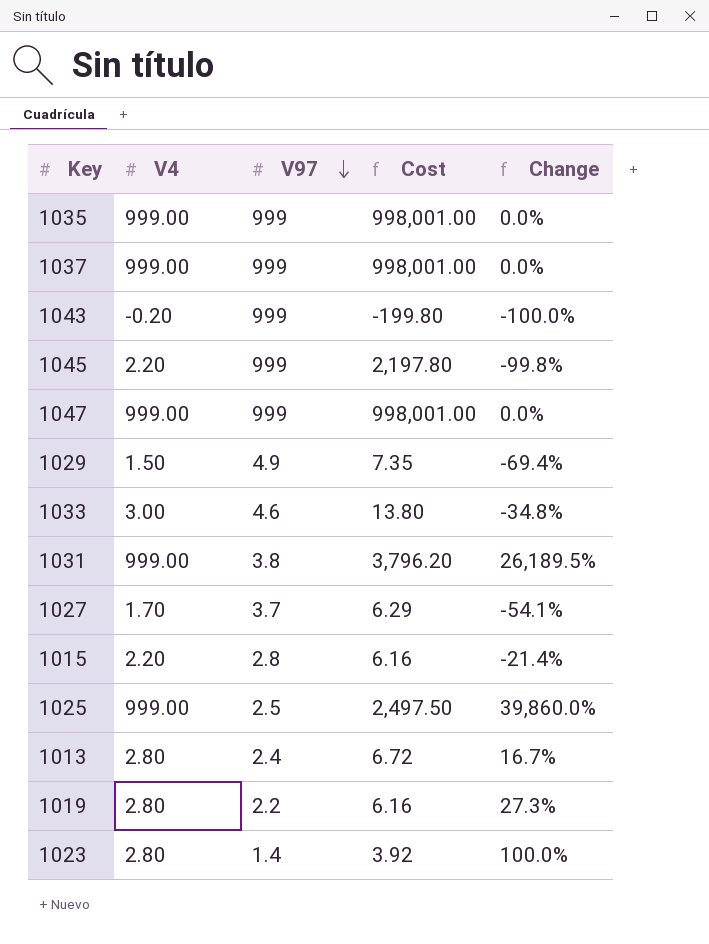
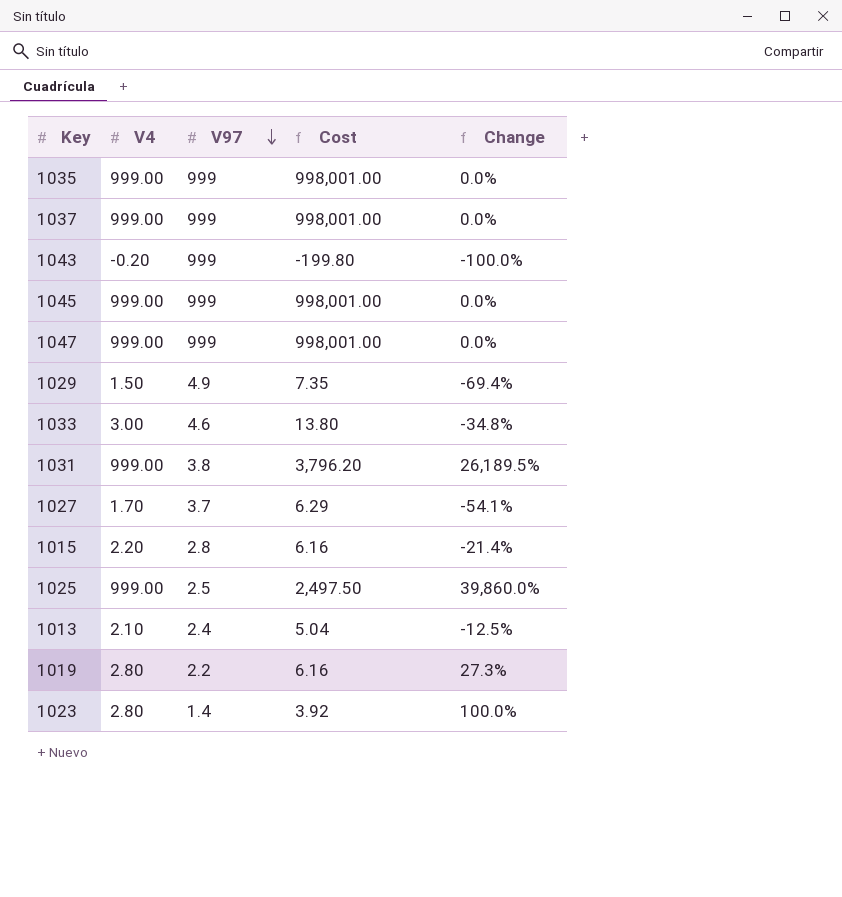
1045 | V4: 2.20 -> 999.00
1045 | Cost: 2,197.80 -> 998,001.00
1045 | Change: -99.8% -> 0.0%
1013 | V4: 2.80 -> 2.10
1013 | Cost: 6.72 -> 5.04
1013 | Change: 16.7% -> -12.5%

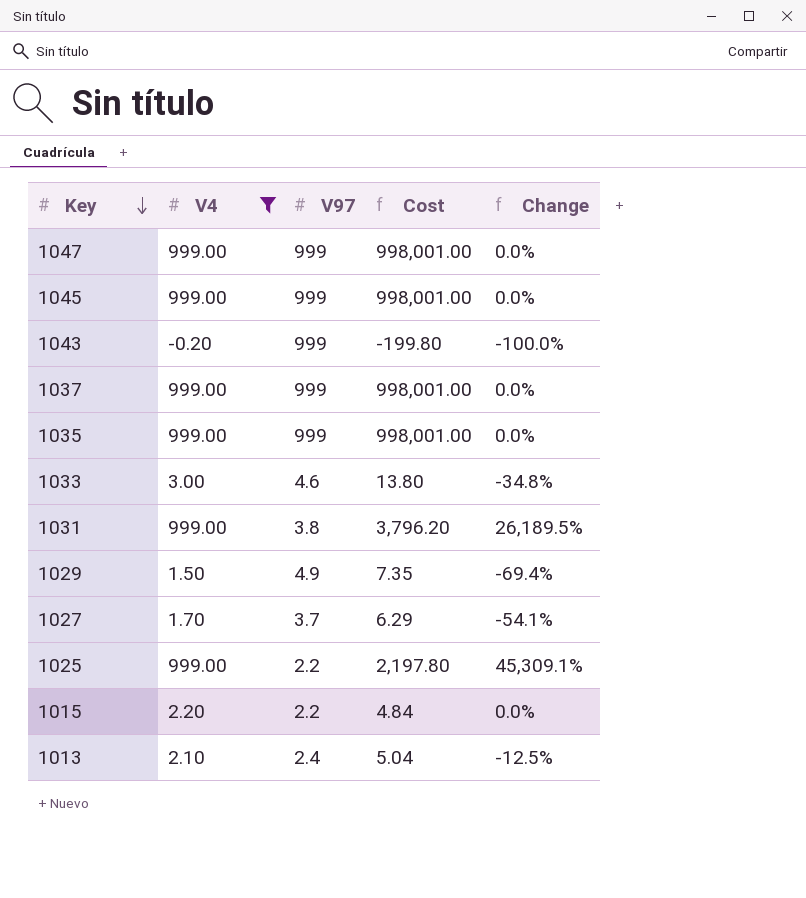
filter: none -> V4 != 2.80
row order: V97 descending -> Key descending
1025 | V97: 2.5 -> 2.2
1025 | Cost: 2,497.50 -> 2,197.80
1025 | Change: 39,860.0% -> 45,309.1%
1015 | V97: 2.8 -> 2.2
1015 | Cost: 6.16 -> 4.84
1015 | Change: -21.4% -> 0.0%

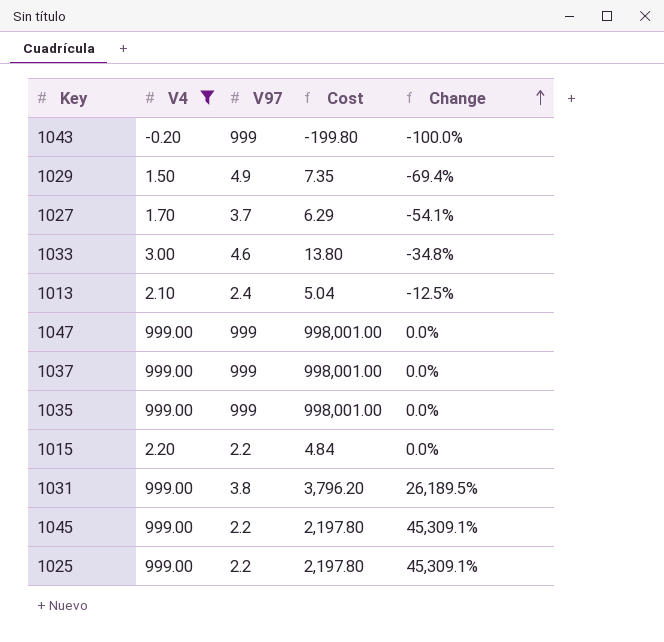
row order: Key descending -> Change ascending
1045 | V97: 999 -> 2.2
1045 | Cost: 998,001.00 -> 2,197.80
1045 | Change: 0.0% -> 45,309.1%

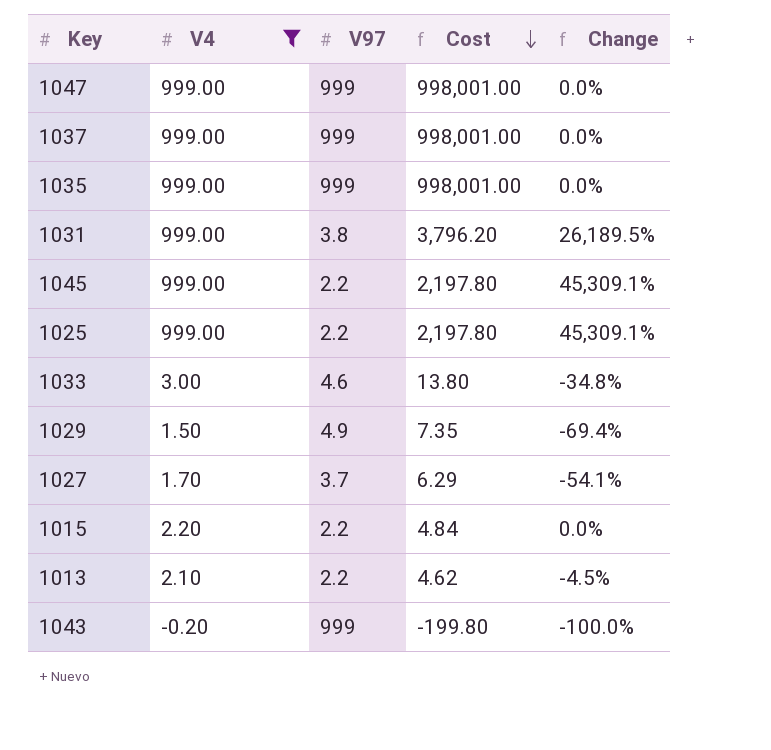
row order: Change ascending -> Cost descending
1013 | V97: 2.4 -> 2.2
1013 | Cost: 5.04 -> 4.62
1013 | Change: -12.5% -> -4.5%

